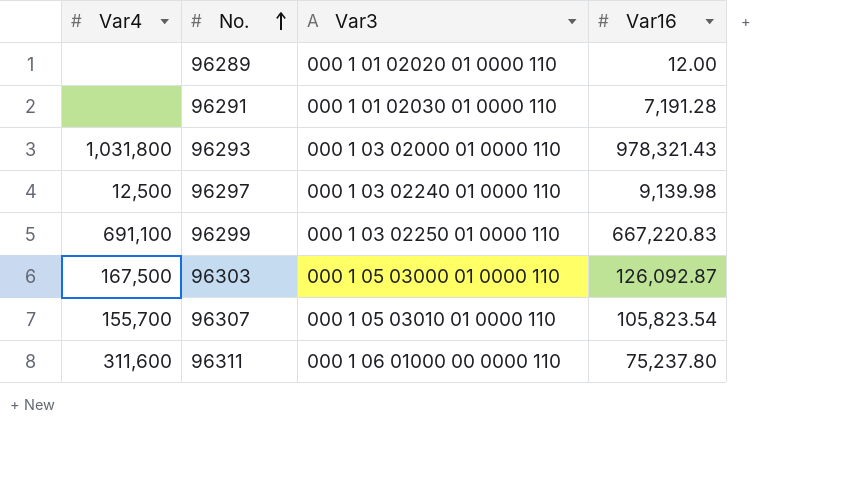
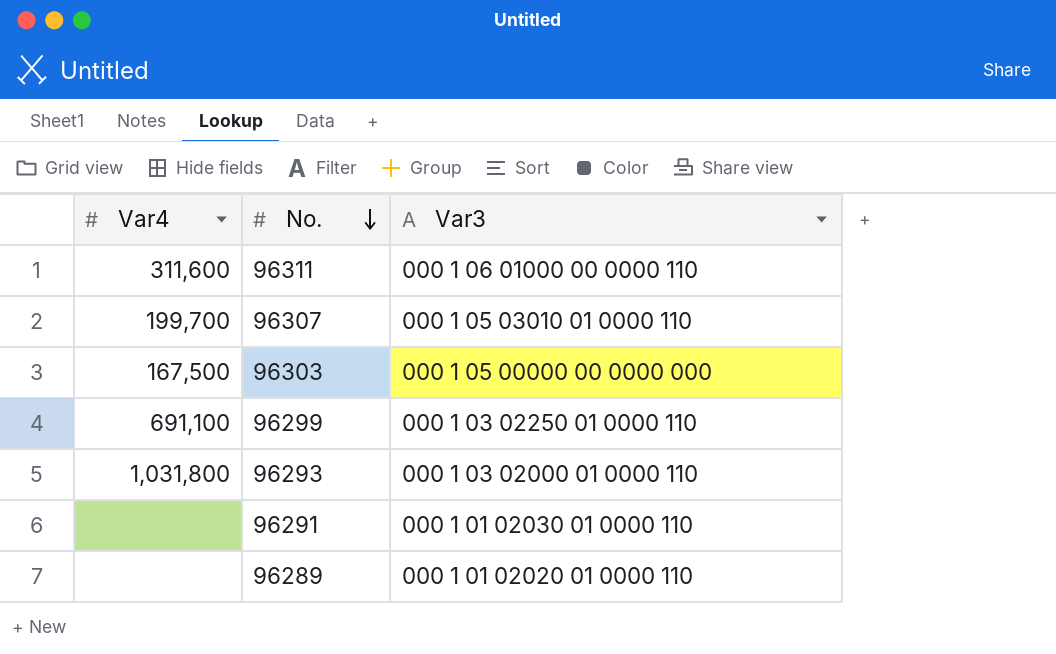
row order: No. ascending -> No. descending
column Var16 | position: 4 -> none
row 96297: 12,500 | 000 1 03 02240 01 0000 110 | 9,139.98 -> none
96307 | Var4: 155,700 -> 199,700
96303 | Var3: 000 1 05 03000 01 0000 110 -> 000 1 05 00000 00 0000 000

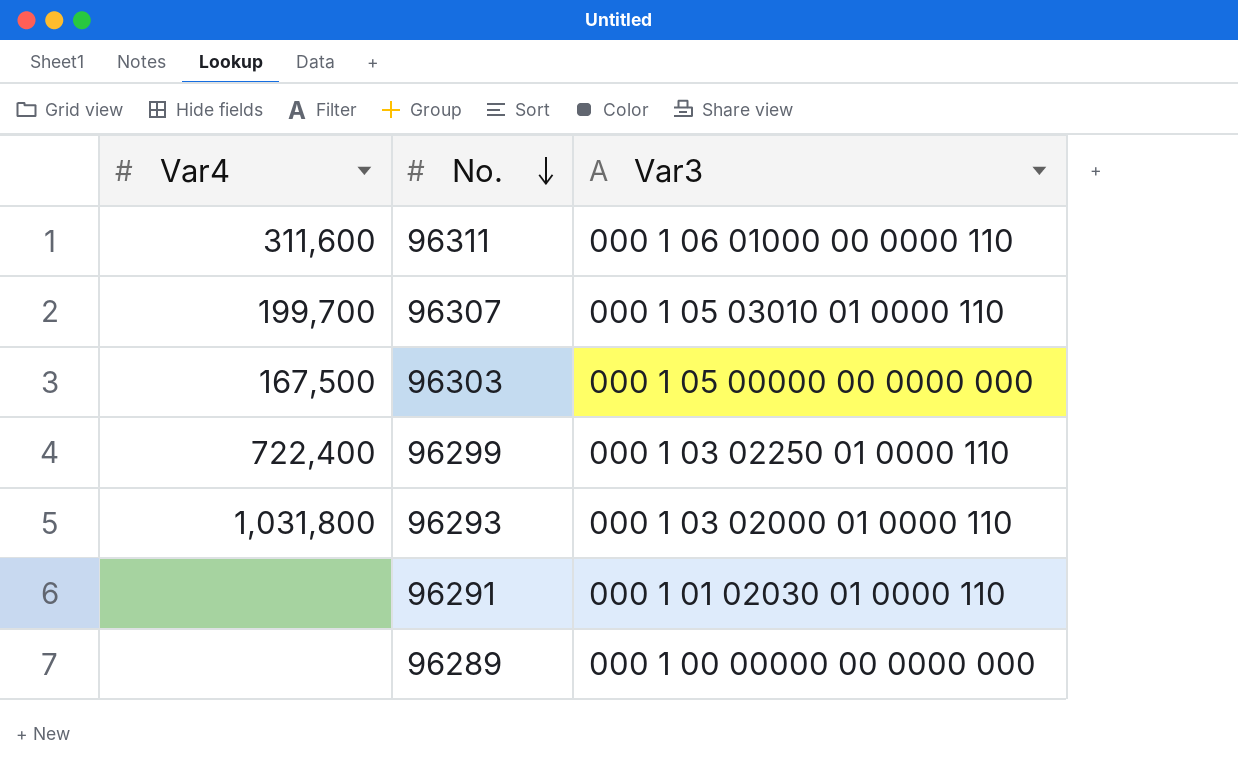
96299 | Var4: 691,100 -> 722,400
96289 | Var3: 000 1 01 02020 01 0000 110 -> 000 1 00 00000 00 0000 000

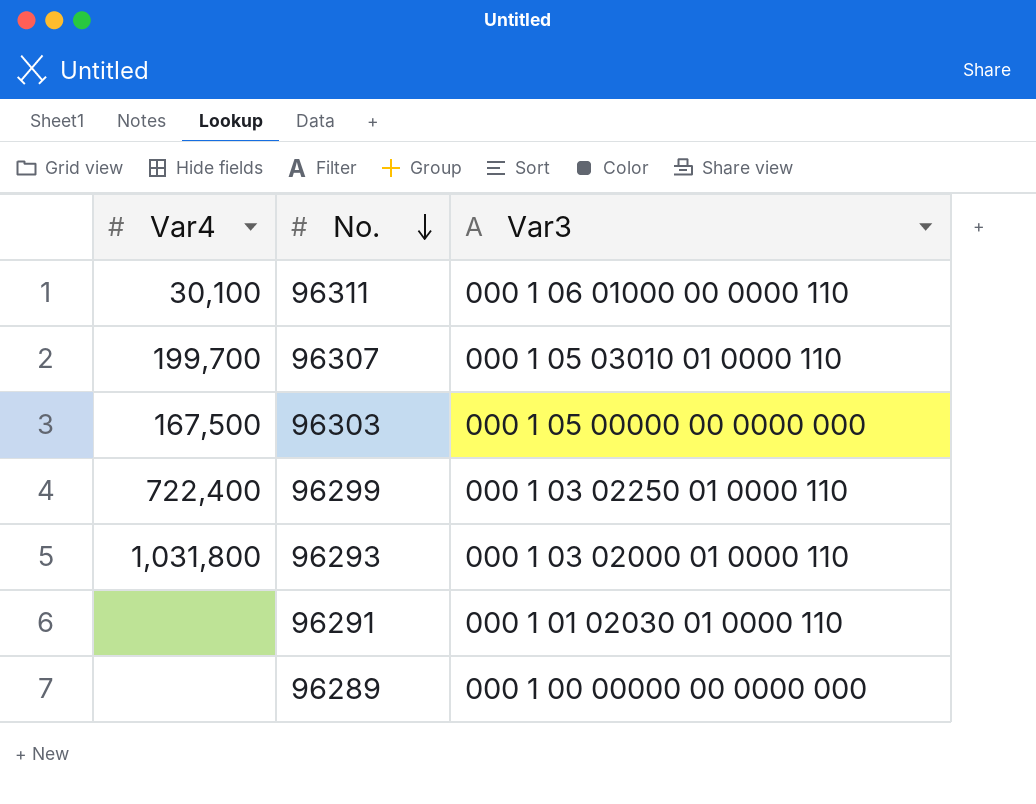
96311 | Var4: 311,600 -> 30,100

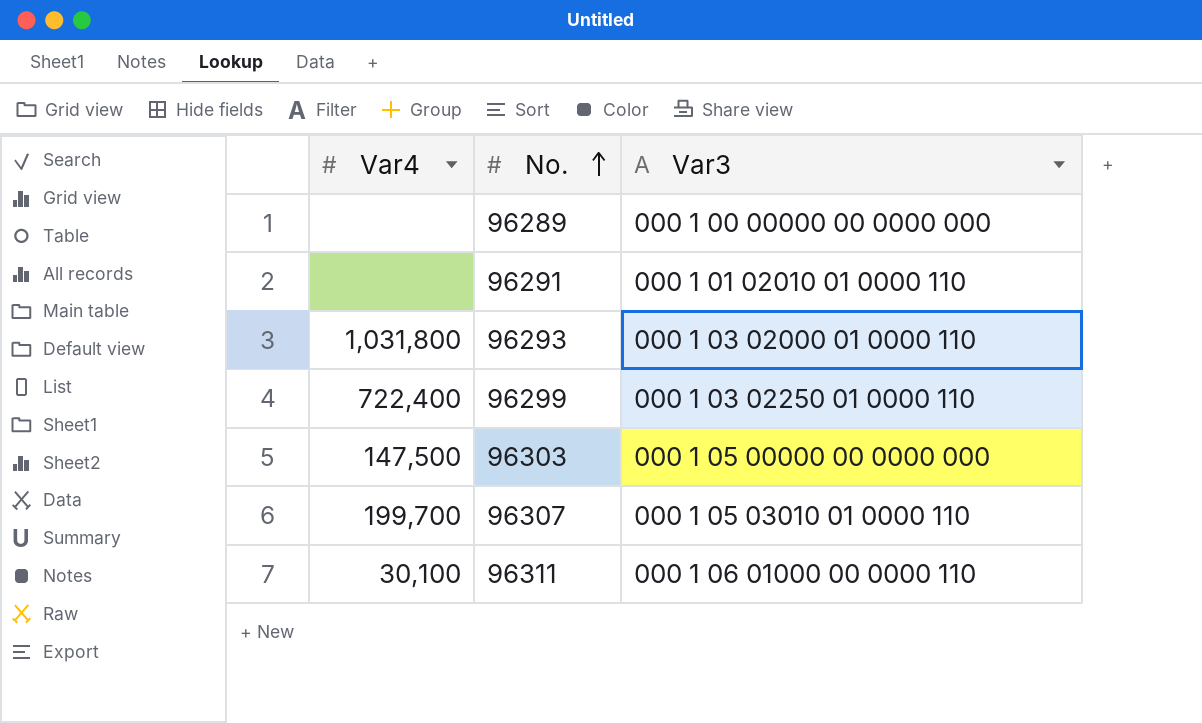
row order: No. descending -> No. ascending
96291 | Var3: 000 1 01 02030 01 0000 110 -> 000 1 01 02010 01 0000 110
96303 | Var4: 167,500 -> 147,500

